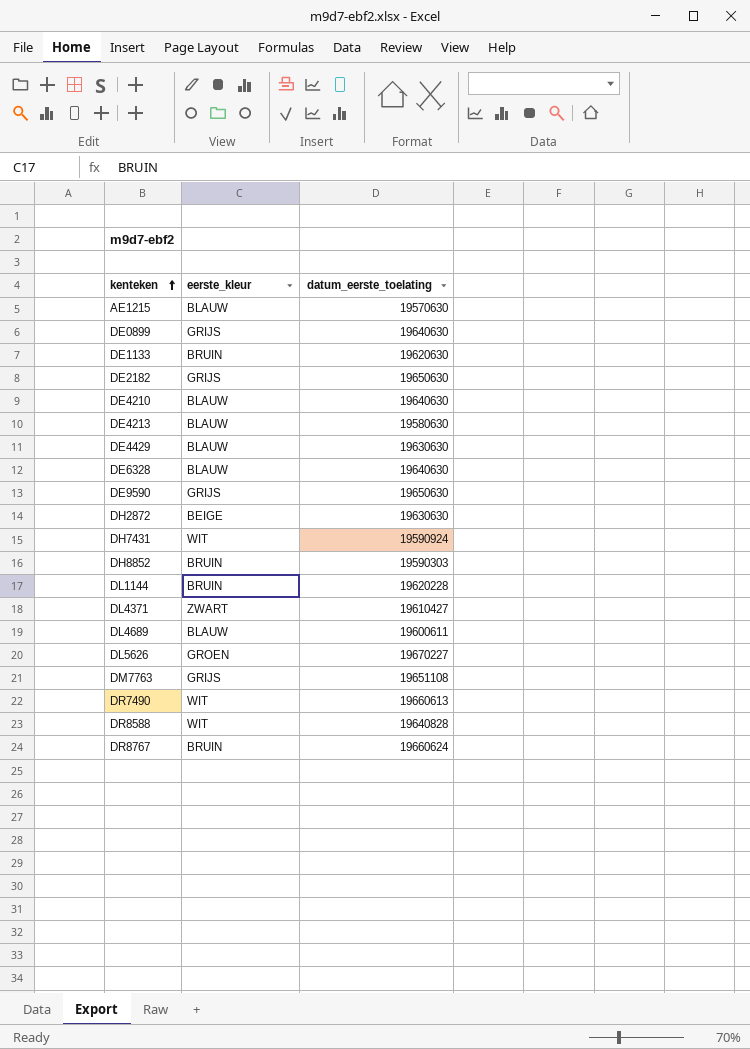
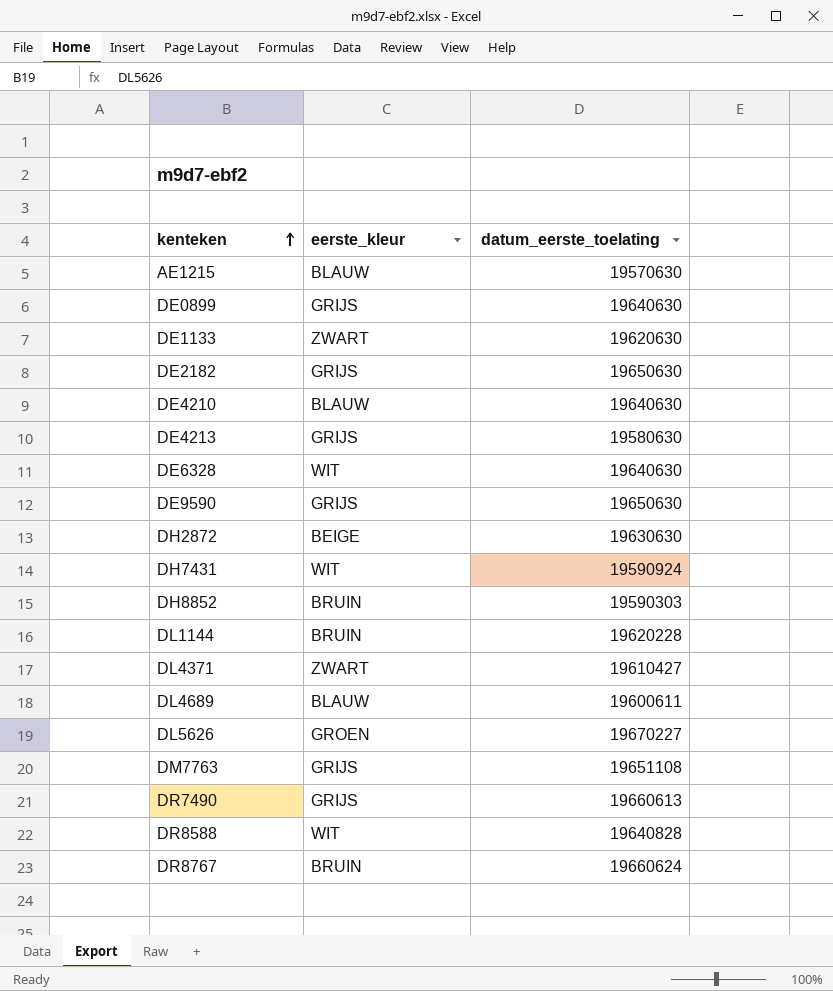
row DE4429: BLAUW | 19630630 -> none
DE1133 | eerste_kleur: BRUIN -> ZWART
DE4213 | eerste_kleur: BLAUW -> GRIJS
DE6328 | eerste_kleur: BLAUW -> WIT
DR7490 | eerste_kleur: WIT -> GRIJS

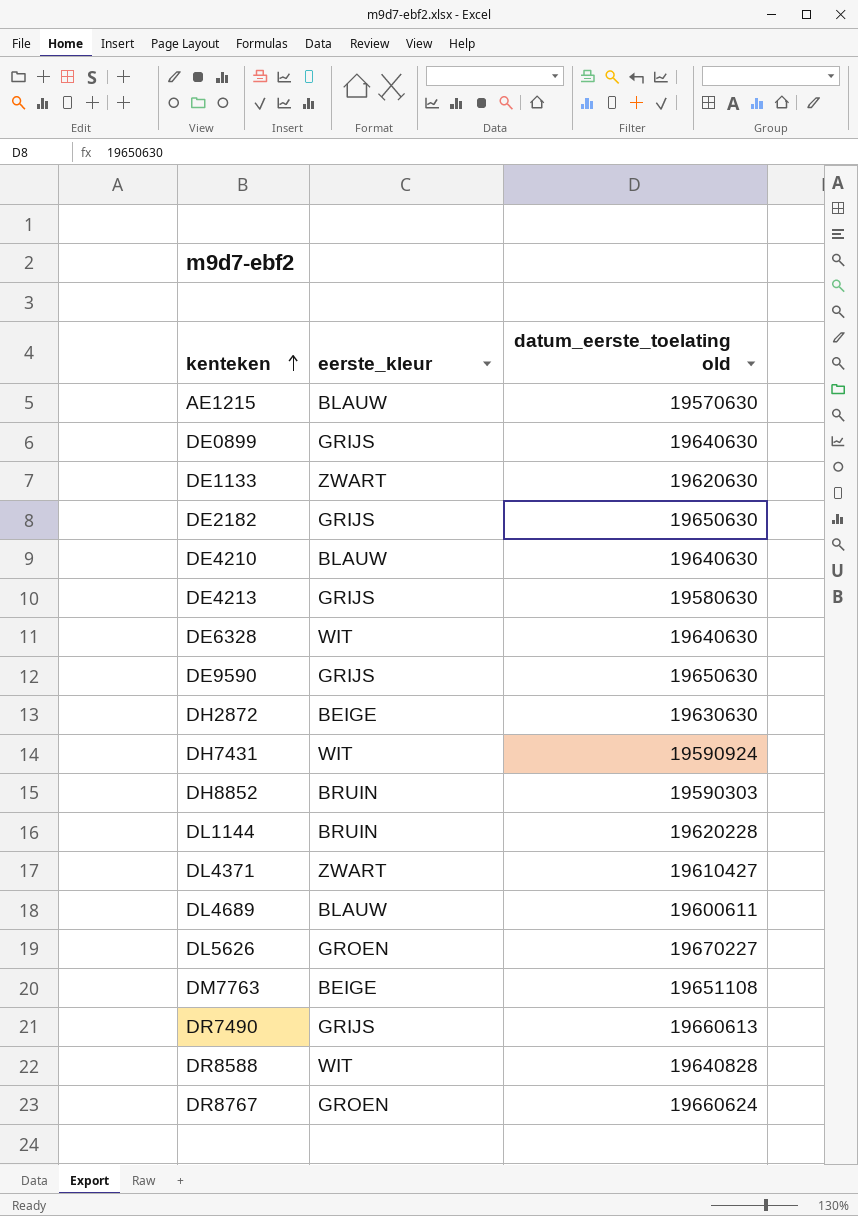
column name: datum_eerste_toelating -> datum_eerste_toelating old
DM7763 | eerste_kleur: GRIJS -> BEIGE
DR8767 | eerste_kleur: BRUIN -> GROEN

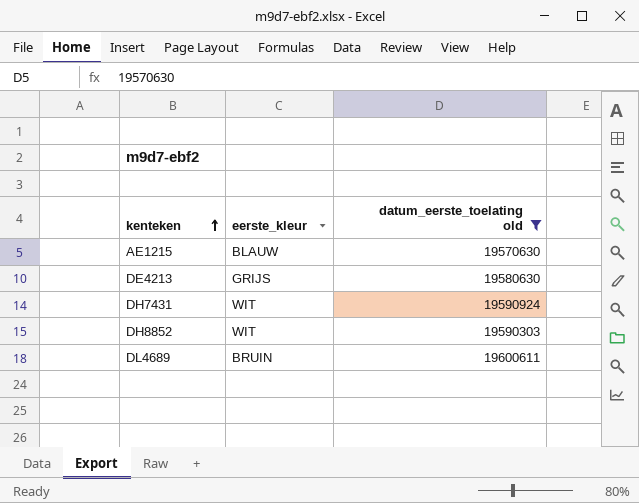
filter: none -> datum_eerste_toelating old <= 19600611
DH8852 | eerste_kleur: BRUIN -> WIT
DL4689 | eerste_kleur: BLAUW -> BRUIN

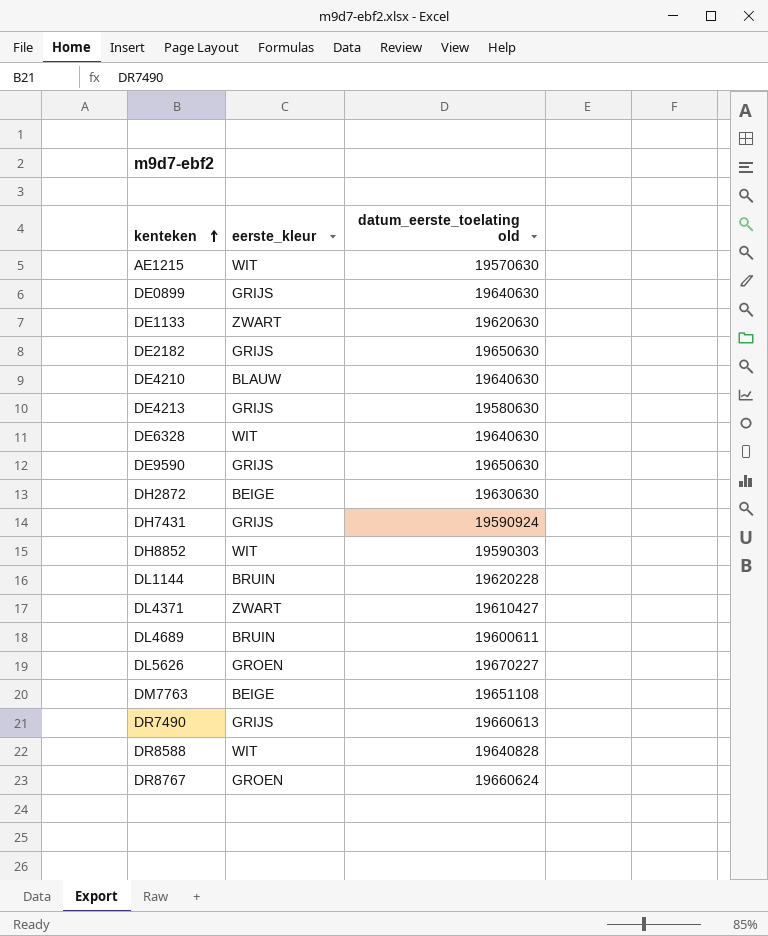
filter: datum_eerste_toelating old <= 19600611 -> none
AE1215 | eerste_kleur: BLAUW -> WIT
DH7431 | eerste_kleur: WIT -> GRIJS

